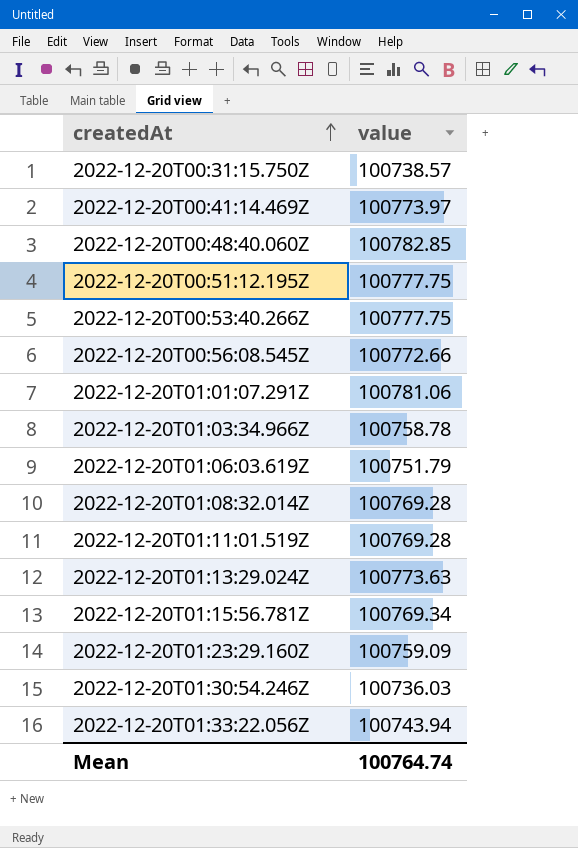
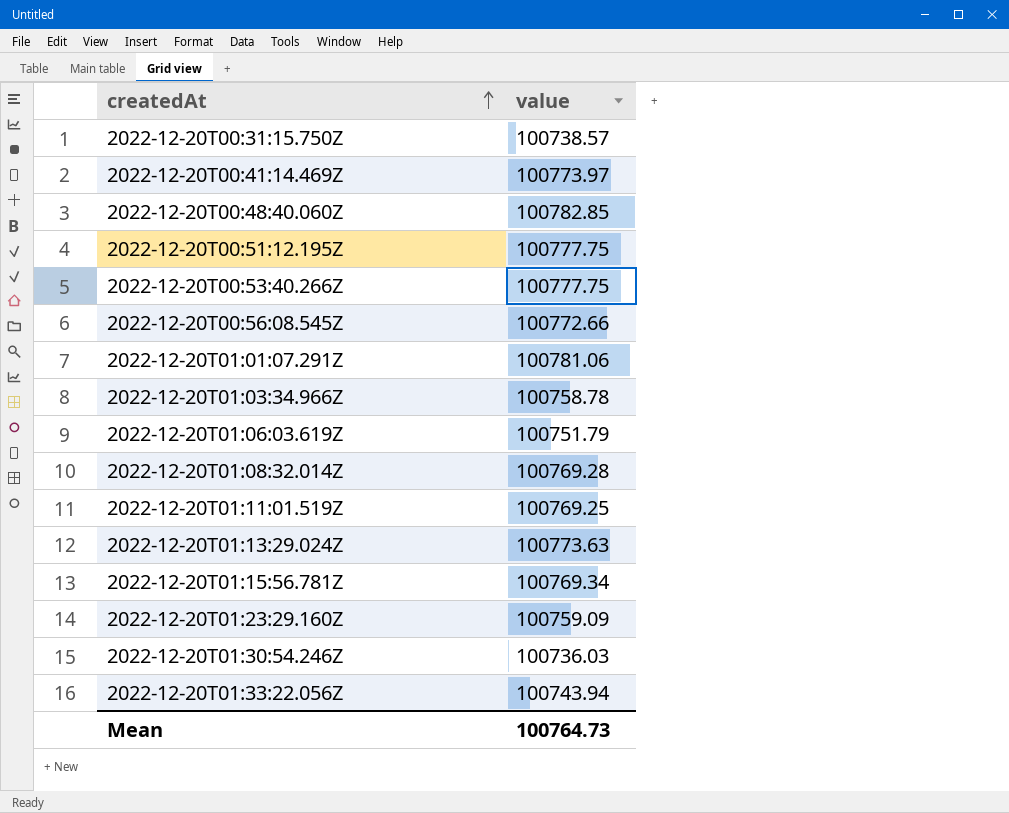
2022-12-20T01:11:01.519Z | value: 100769.28 -> 100769.25
Mean | value: 100764.74 -> 100764.73

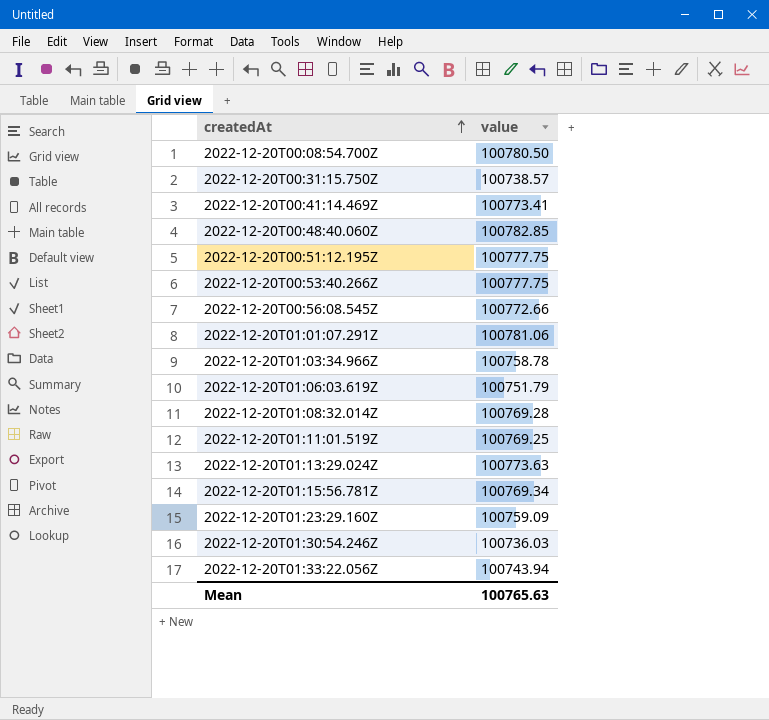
row 2022-12-20T00:08:54.700Z: none -> 100780.50
2022-12-20T00:41:14.469Z | value: 100773.97 -> 100773.41
Mean | value: 100764.73 -> 100765.63

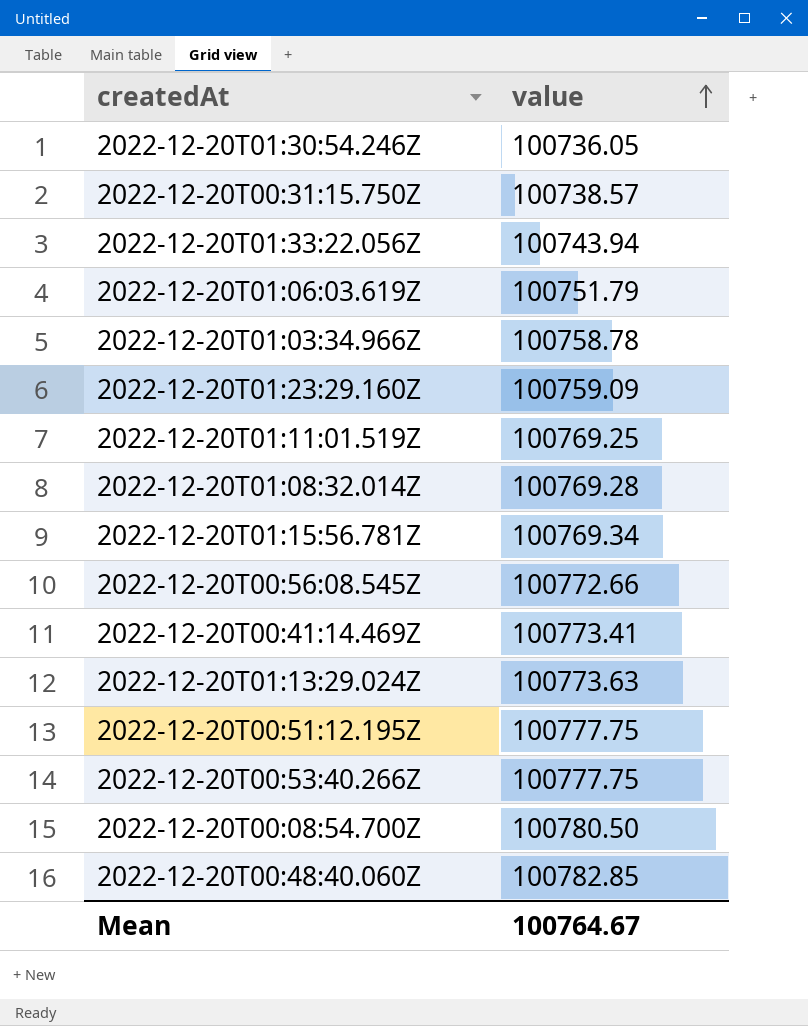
row order: createdAt ascending -> value ascending
row 2022-12-20T01:01:07.291Z: 100781.06 -> none
2022-12-20T01:30:54.246Z | value: 100736.03 -> 100736.05
Mean | value: 100765.63 -> 100764.67

